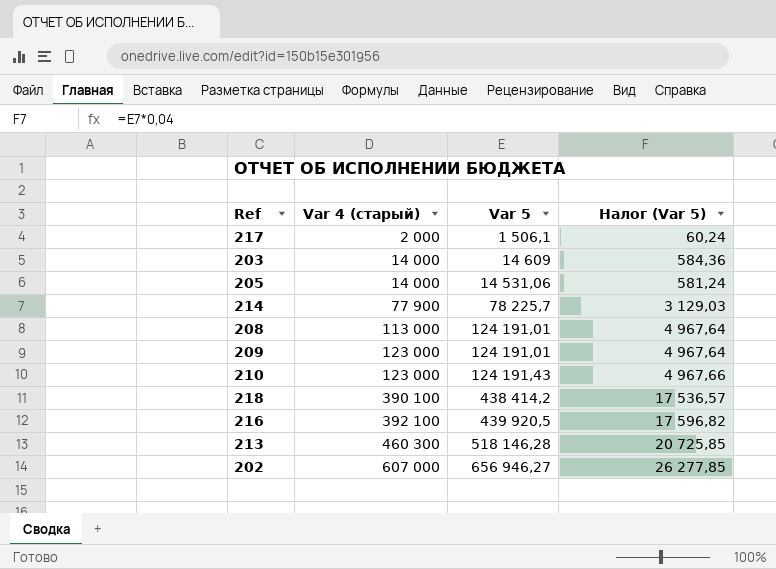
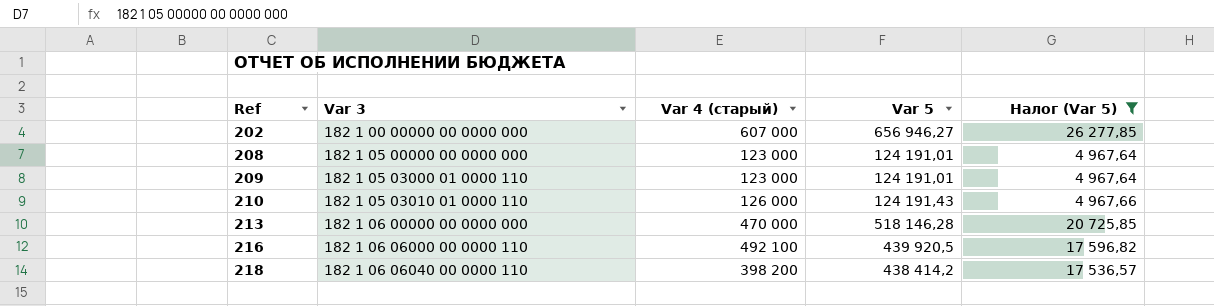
filter: none -> Налог (Var 5) >= 4 967,64
row order: Var 4 (старый) ascending -> Ref ascending
column Var 3 | position: none -> 2
208 | Var 4 (старый): 113 000 -> 123 000
210 | Var 4 (старый): 123 000 -> 126 000
213 | Var 4 (старый): 460 300 -> 470 000
216 | Var 4 (старый): 392 100 -> 492 100
218 | Var 4 (старый): 390 100 -> 398 200

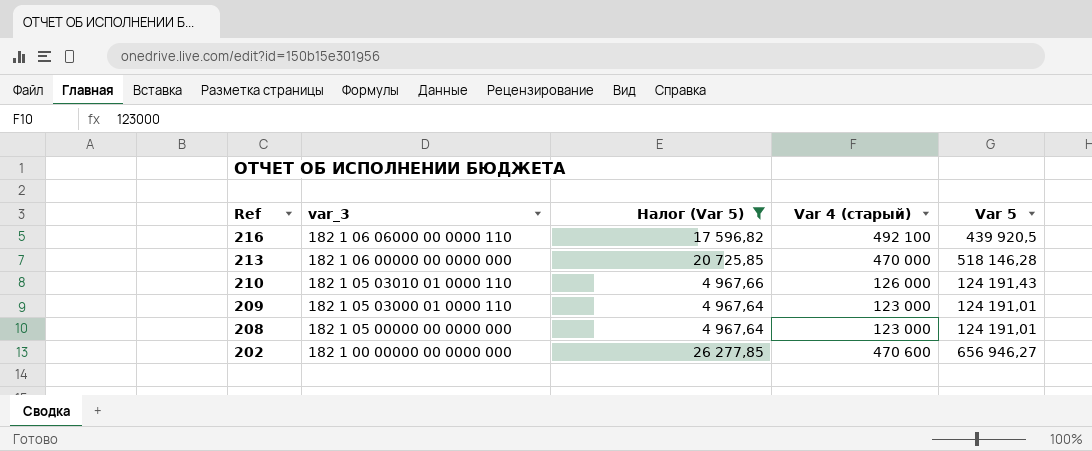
row order: Ref ascending -> Ref descending
column name: Var 3 -> var_3
column Налог (Var 5) | position: 5 -> 3
row 218: 182 1 06 06040 00 0000 110 | 398 200 | 438 414,2 | 17 536,57 -> none
202 | Var 4 (старый): 607 000 -> 470 600

